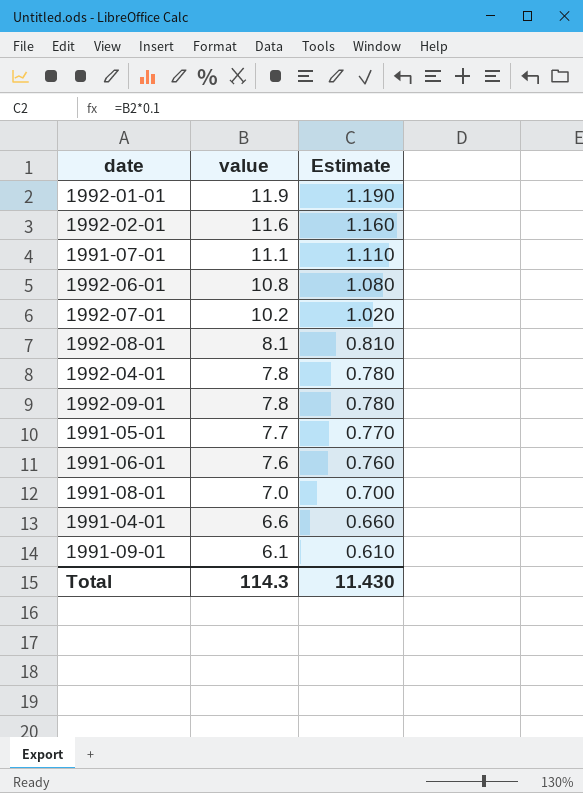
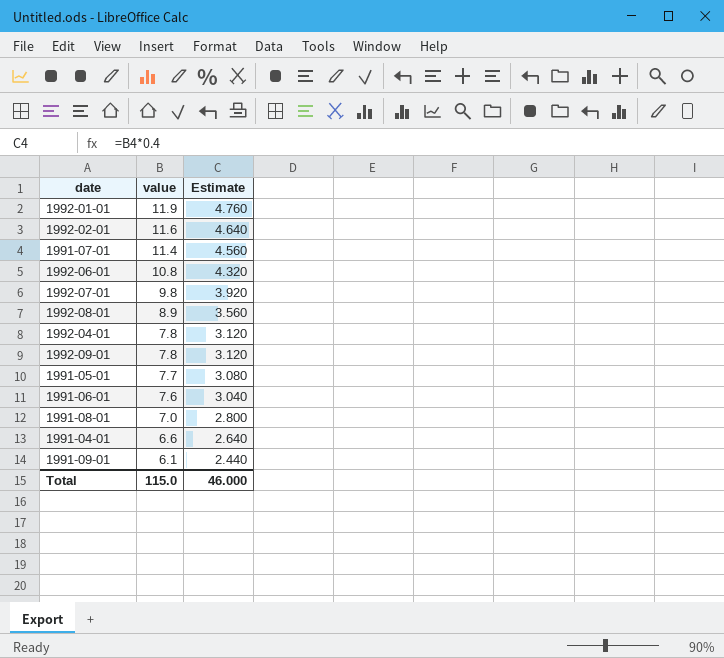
column Estimate | formula: [value] * 0.1 -> [value] * 0.4
1991-07-01 | value: 11.1 -> 11.4
1992-07-01 | value: 10.2 -> 9.8
1992-08-01 | value: 8.1 -> 8.9
Total | value: 114.3 -> 115.0
Total | Estimate: 11.430 -> 46.000

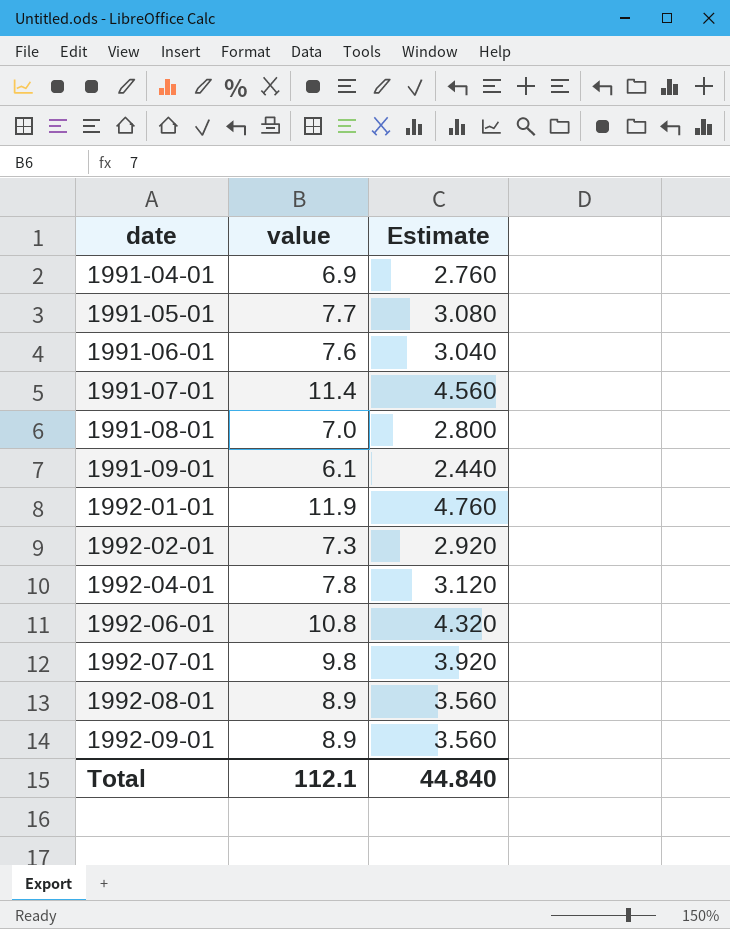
row order: value descending -> date ascending
1991-04-01 | value: 6.6 -> 6.9
1991-04-01 | Estimate: 2.640 -> 2.760
1992-02-01 | value: 11.6 -> 7.3
1992-02-01 | Estimate: 4.640 -> 2.920
1992-09-01 | value: 7.8 -> 8.9
1992-09-01 | Estimate: 3.120 -> 3.560
Total | value: 115.0 -> 112.1
Total | Estimate: 46.000 -> 44.840

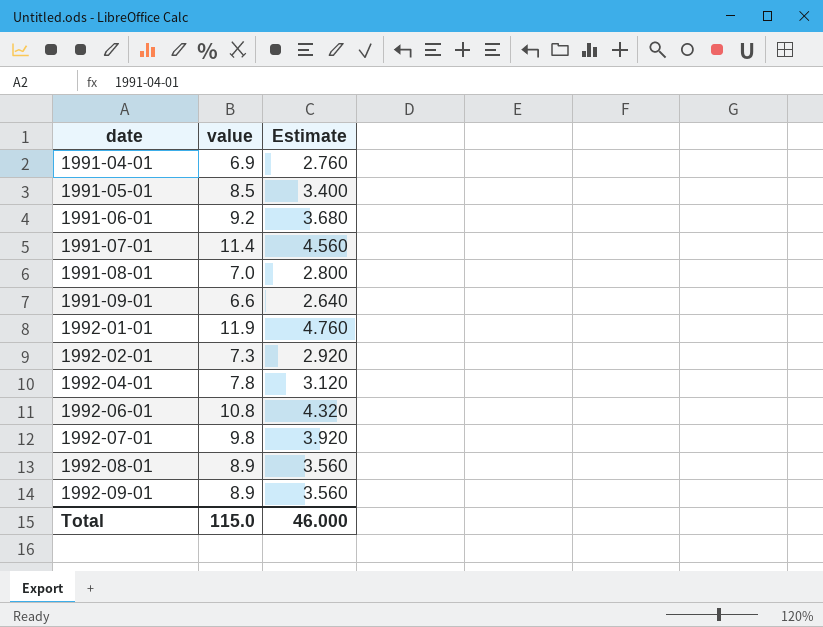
1991-05-01 | value: 7.7 -> 8.5
1991-05-01 | Estimate: 3.080 -> 3.400
1991-06-01 | value: 7.6 -> 9.2
1991-06-01 | Estimate: 3.040 -> 3.680
1991-09-01 | value: 6.1 -> 6.6
1991-09-01 | Estimate: 2.440 -> 2.640
Total | value: 112.1 -> 115.0
Total | Estimate: 44.840 -> 46.000

